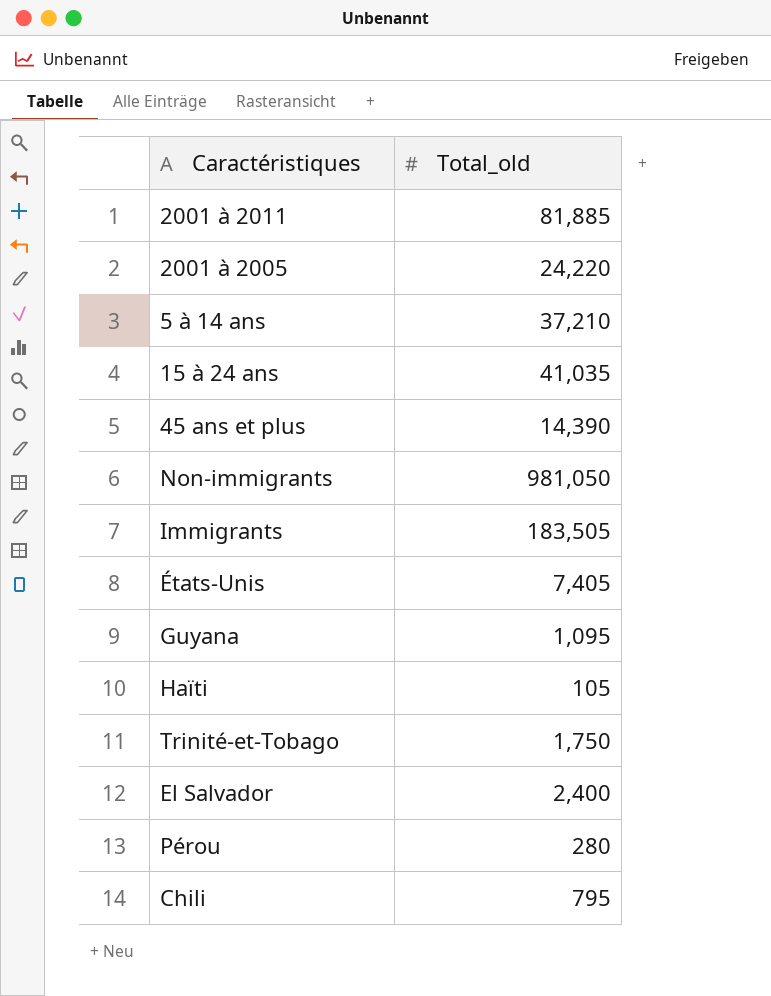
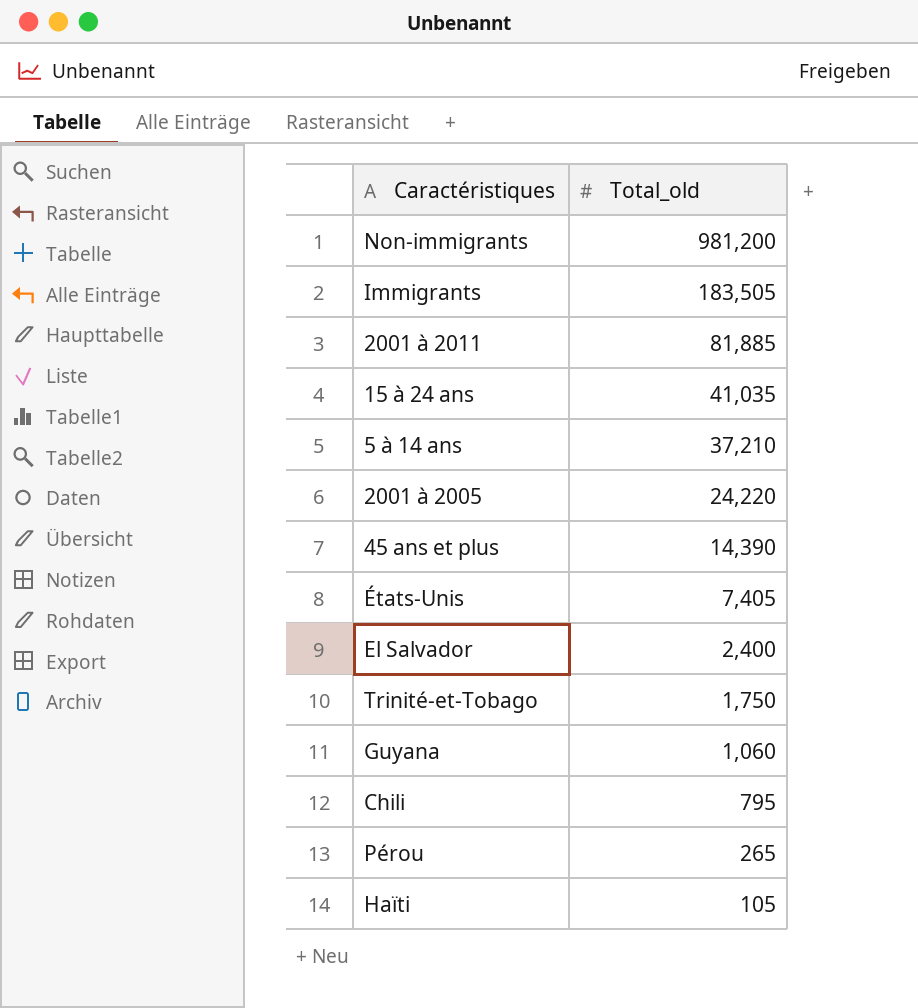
row order: none -> Total_old descending
Non-immigrants | Total_old: 981,050 -> 981,200
Guyana | Total_old: 1,095 -> 1,060
Pérou | Total_old: 280 -> 265

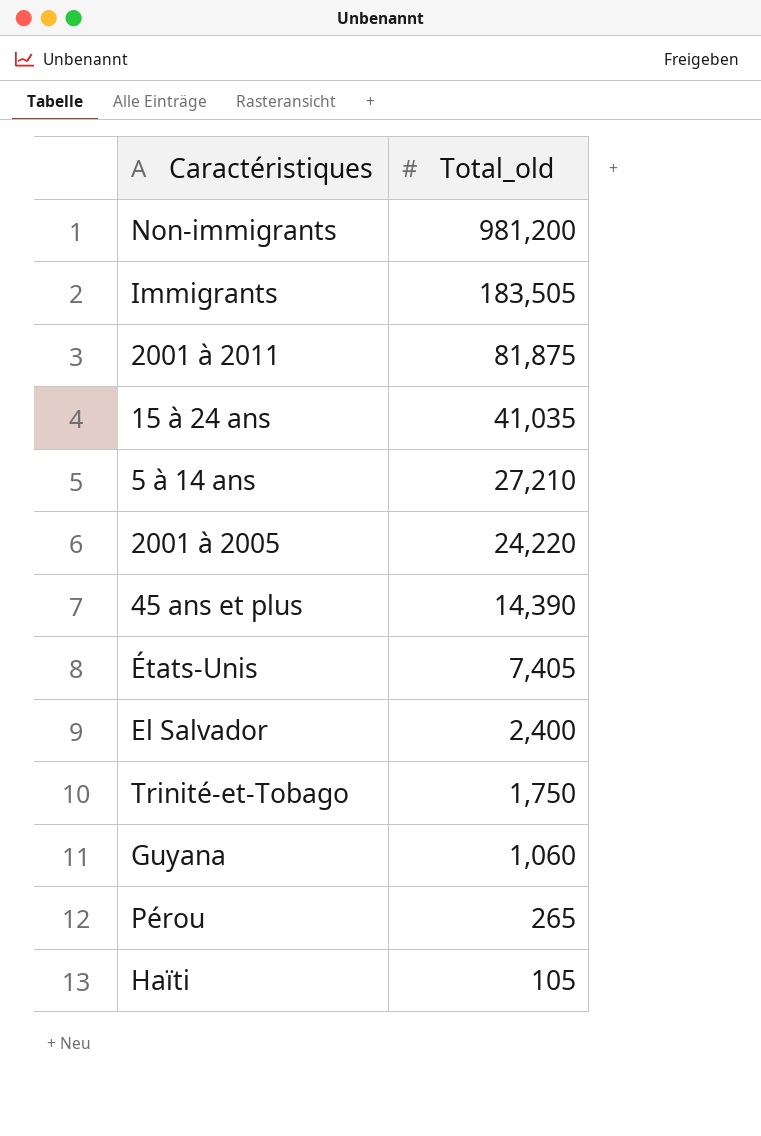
row Chili: 795 -> none
2001 à 2011 | Total_old: 81,885 -> 81,875
5 à 14 ans | Total_old: 37,210 -> 27,210

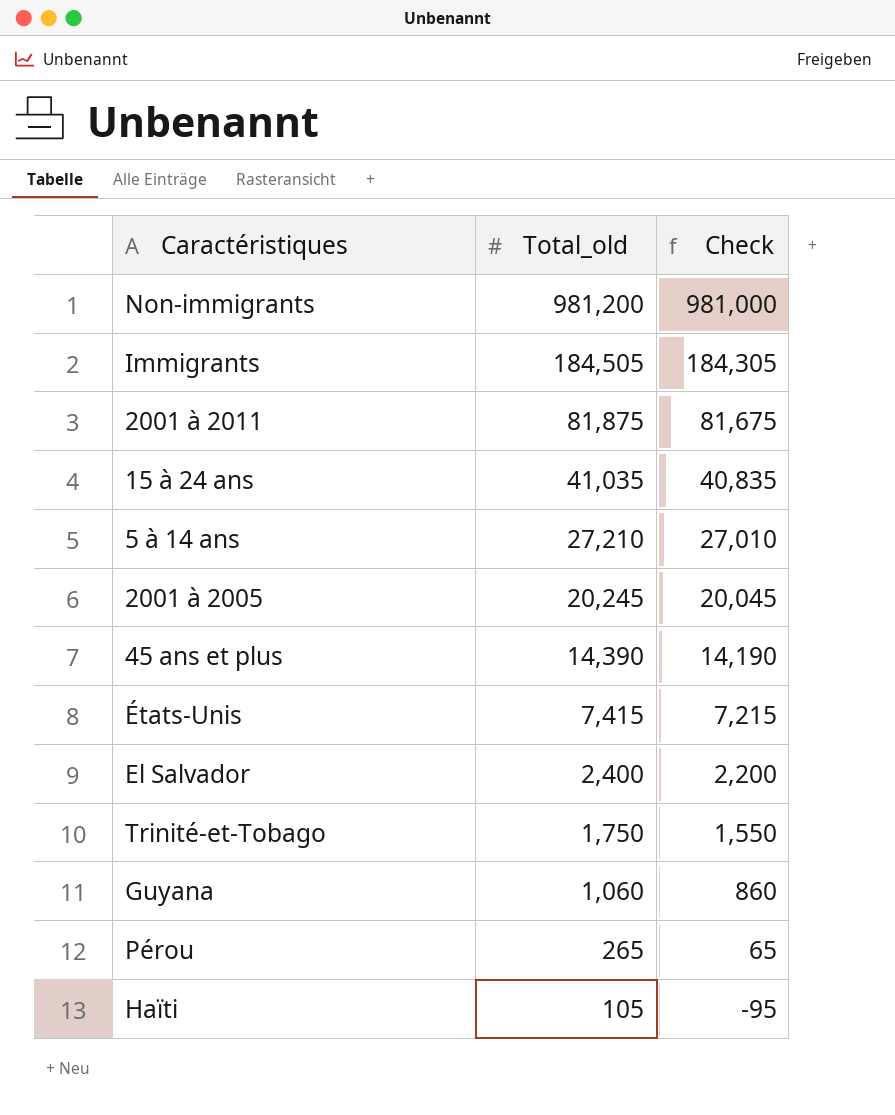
column Check | formula: none -> [Total_old] - 200
Immigrants | Total_old: 183,505 -> 184,505
2001 à 2005 | Total_old: 24,220 -> 20,245
États-Unis | Total_old: 7,405 -> 7,415

